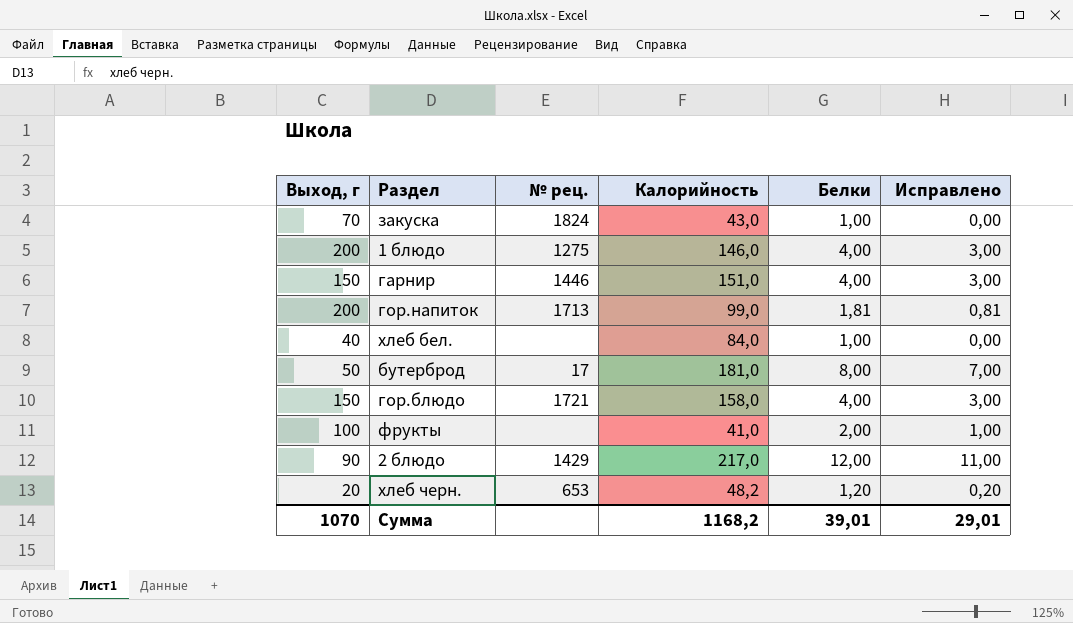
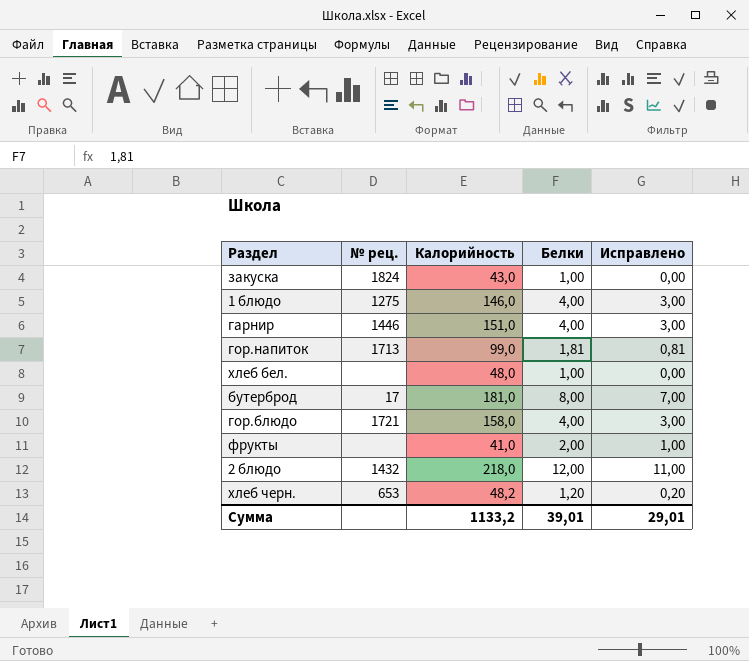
column Выход, г | position: 1 -> none
хлеб бел. | Калорийность: 84,0 -> 48,0
2 блюдо | № рец.: 1429 -> 1432
2 блюдо | Калорийность: 217,0 -> 218,0
Сумма | Калорийность: 1168,2 -> 1133,2

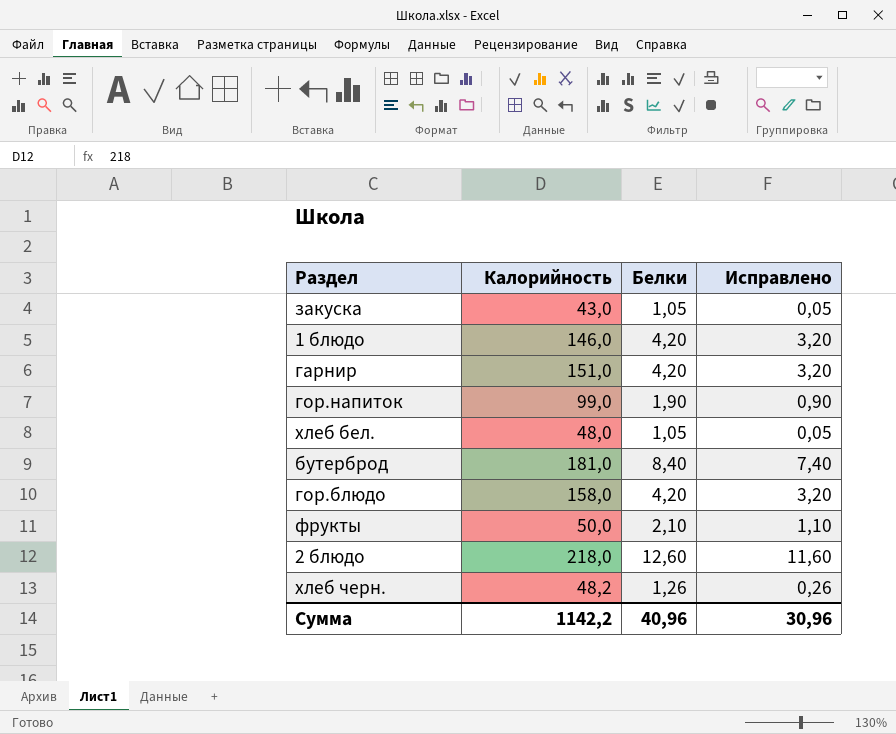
column № рец. | position: 2 -> none
закуска | Белки: 1,00 -> 1,05
закуска | Исправлено: 0,00 -> 0,05
1 блюдо | Белки: 4,00 -> 4,20
1 блюдо | Исправлено: 3,00 -> 3,20
гарнир | Белки: 4,00 -> 4,20
гарнир | Исправлено: 3,00 -> 3,20
гор.напиток | Белки: 1,81 -> 1,90
гор.напиток | Исправлено: 0,81 -> 0,90
хлеб бел. | Белки: 1,00 -> 1,05
хлеб бел. | Исправлено: 0,00 -> 0,05
бутерброд | Белки: 8,00 -> 8,40
бутерброд | Исправлено: 7,00 -> 7,40
гор.блюдо | Белки: 4,00 -> 4,20
гор.блюдо | Исправлено: 3,00 -> 3,20
фрукты | Калорийность: 41,0 -> 50,0
фрукты | Белки: 2,00 -> 2,10
фрукты | Исправлено: 1,00 -> 1,10
2 блюдо | Белки: 12,00 -> 12,60
2 блюдо | Исправлено: 11,00 -> 11,60
хлеб черн. | Белки: 1,20 -> 1,26
хлеб черн. | Исправлено: 0,20 -> 0,26
Сумма | Калорийность: 1133,2 -> 1142,2
Сумма | Белки: 39,01 -> 40,96
Сумма | Исправлено: 29,01 -> 30,96

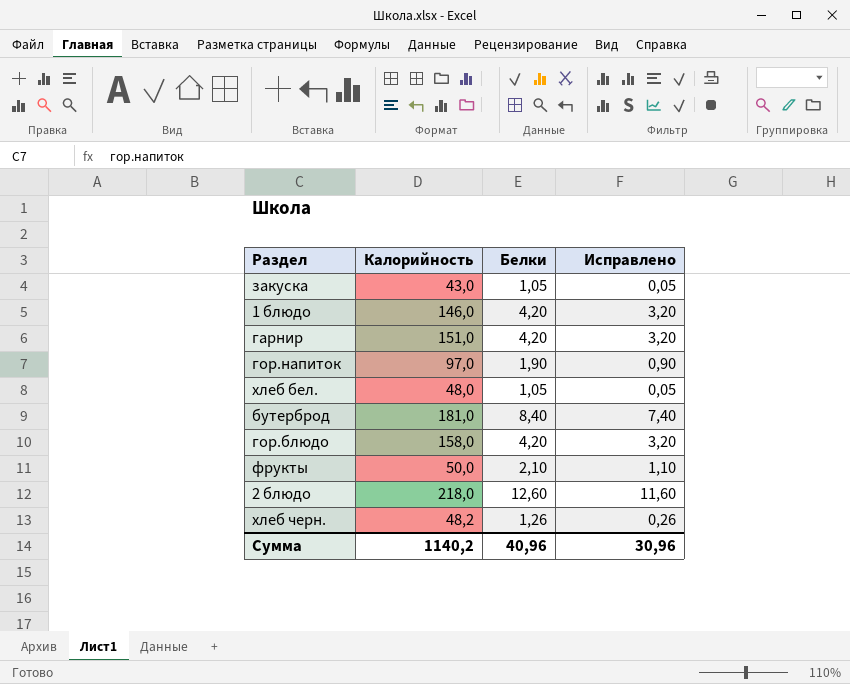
гор.напиток | Калорийность: 99,0 -> 97,0
Сумма | Калорийность: 1142,2 -> 1140,2

